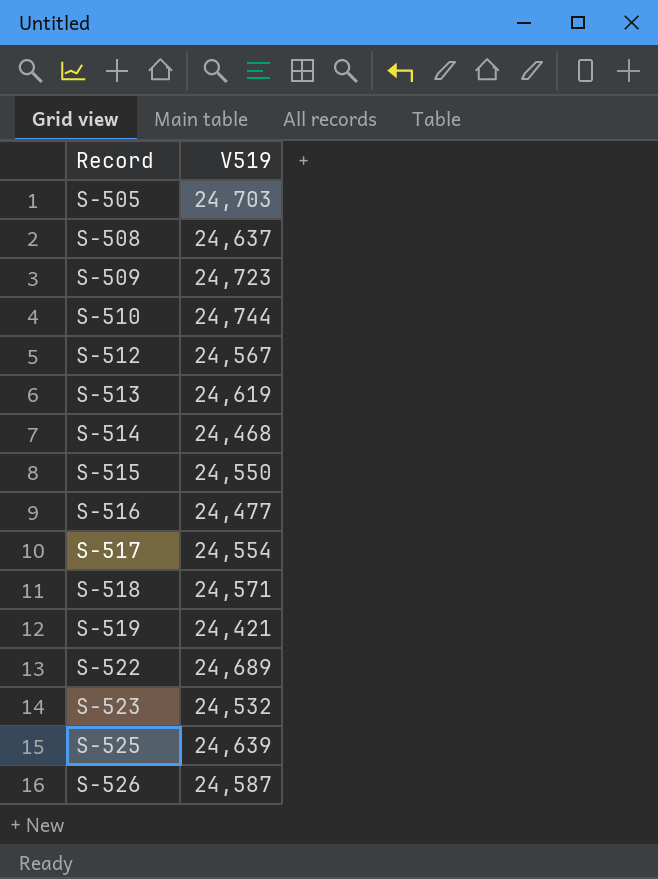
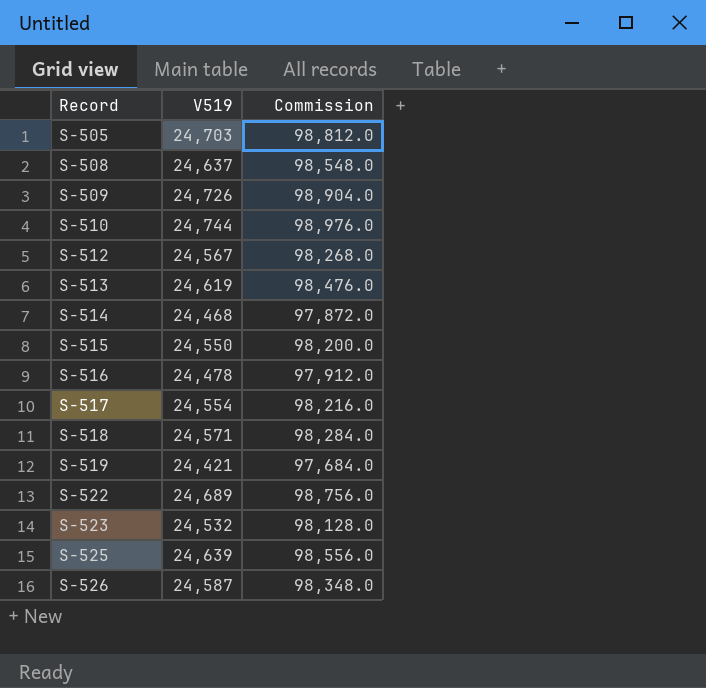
column Commission | formula: none -> [V519] * 4
S-509 | V519: 24,723 -> 24,726
S-516 | V519: 24,477 -> 24,478

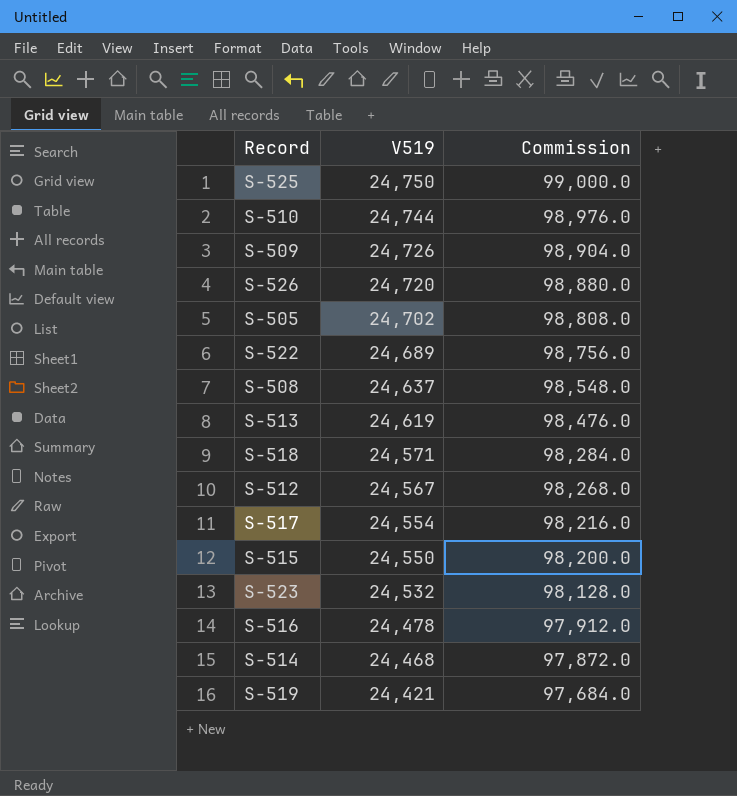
row order: Record ascending -> V519 descending
S-525 | V519: 24,639 -> 24,750
S-525 | Commission: 98,556.0 -> 99,000.0
S-526 | V519: 24,587 -> 24,720
S-526 | Commission: 98,348.0 -> 98,880.0
S-505 | V519: 24,703 -> 24,702
S-505 | Commission: 98,812.0 -> 98,808.0

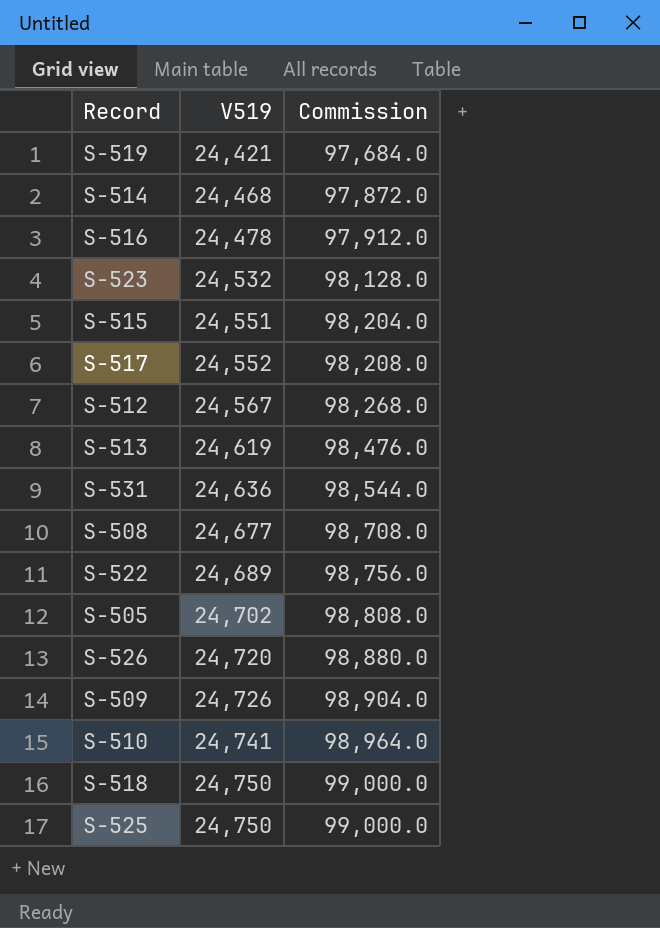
row order: V519 descending -> V519 ascending
S-515 | V519: 24,550 -> 24,551
S-515 | Commission: 98,200.0 -> 98,204.0
S-517 | V519: 24,554 -> 24,552
S-517 | Commission: 98,216.0 -> 98,208.0
row S-531: none -> 24,636 | 98,544.0
S-508 | V519: 24,637 -> 24,677
S-508 | Commission: 98,548.0 -> 98,708.0
S-510 | V519: 24,744 -> 24,741
S-510 | Commission: 98,976.0 -> 98,964.0
S-518 | V519: 24,571 -> 24,750
S-518 | Commission: 98,284.0 -> 99,000.0

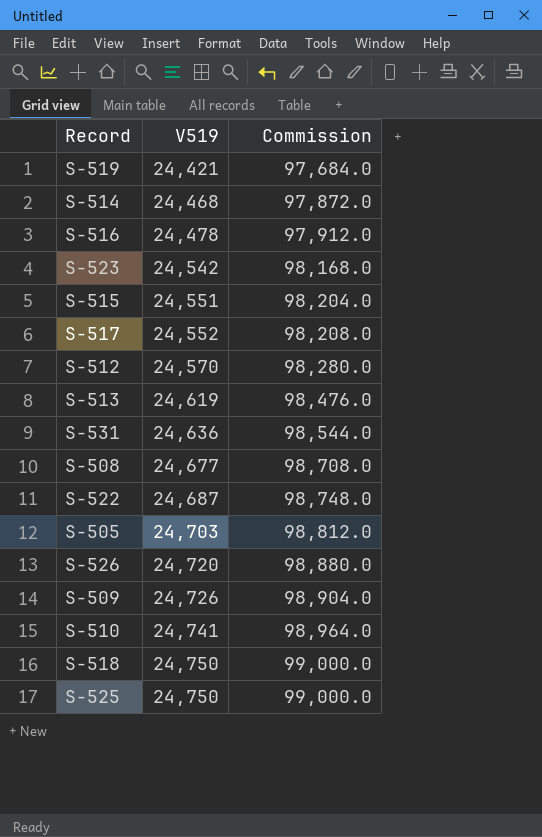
S-523 | V519: 24,532 -> 24,542
S-523 | Commission: 98,128.0 -> 98,168.0
S-512 | V519: 24,567 -> 24,570
S-512 | Commission: 98,268.0 -> 98,280.0
S-522 | V519: 24,689 -> 24,687
S-522 | Commission: 98,756.0 -> 98,748.0
S-505 | V519: 24,702 -> 24,703
S-505 | Commission: 98,808.0 -> 98,812.0

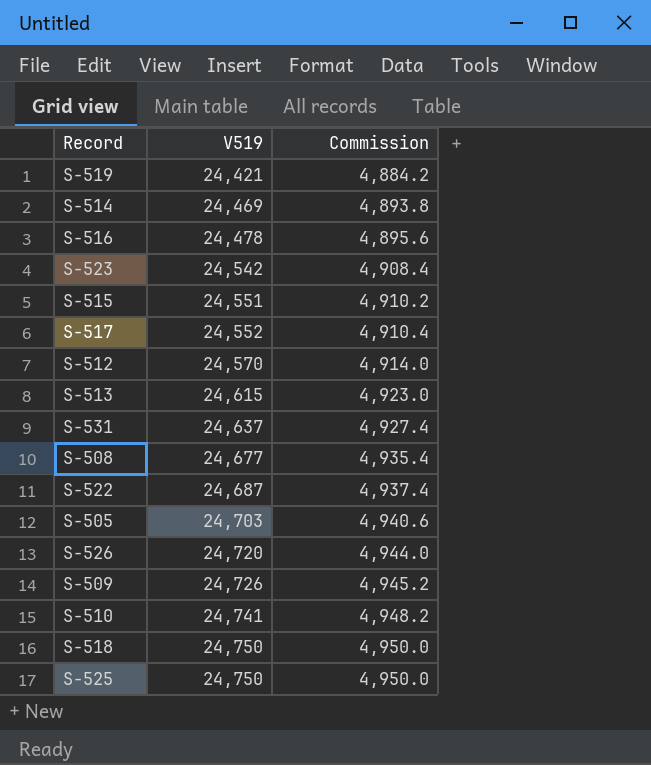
column Commission | formula: [V519] * 4 -> [V519] * 0.2
S-514 | V519: 24,468 -> 24,469
S-513 | V519: 24,619 -> 24,615
S-531 | V519: 24,636 -> 24,637

